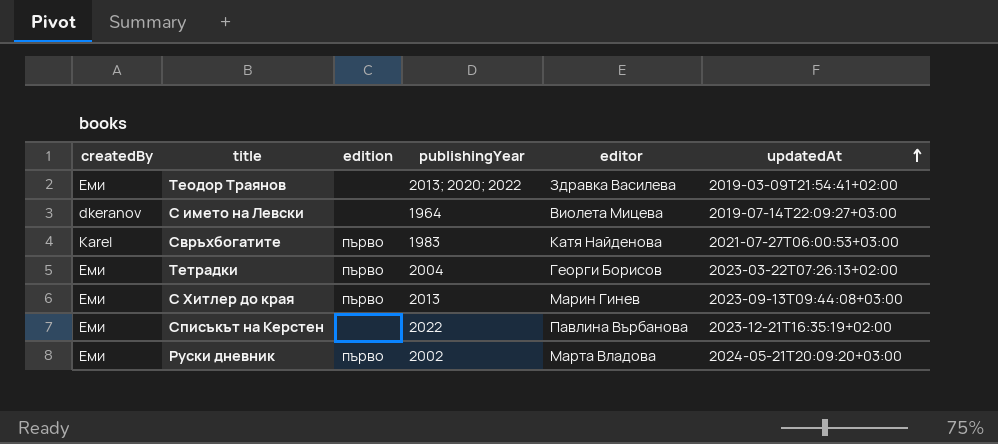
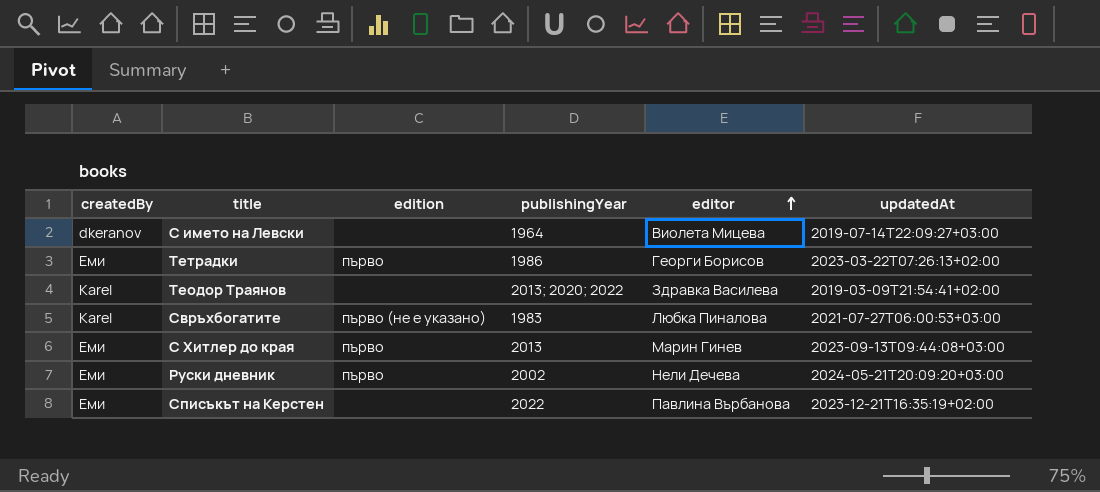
row order: updatedAt ascending -> editor ascending
Тетрадки | publishingYear: 2004 -> 1986
Теодор Траянов | createdBy: Еми -> Karel
Свръхбогатите | edition: първо -> първо (не е указано)
Свръхбогатите | editor: Катя Найденова -> Любка Пиналова
Руски дневник | editor: Марта Владова -> Нели Дечева

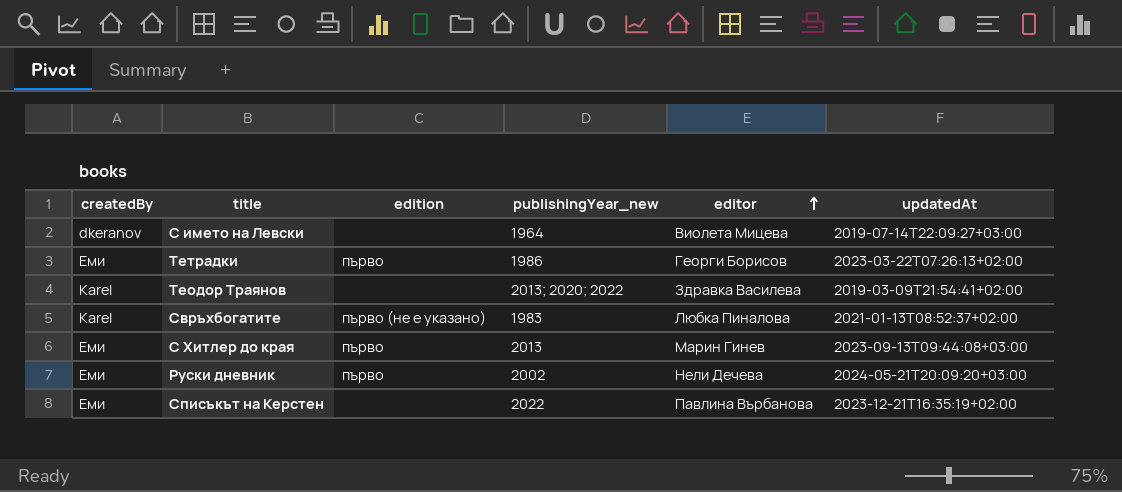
column name: publishingYear -> publishingYear_new
Свръхбогатите | updatedAt: 2021-07-27T06:00:53+03:00 -> 2021-01-13T08:52:37+02:00

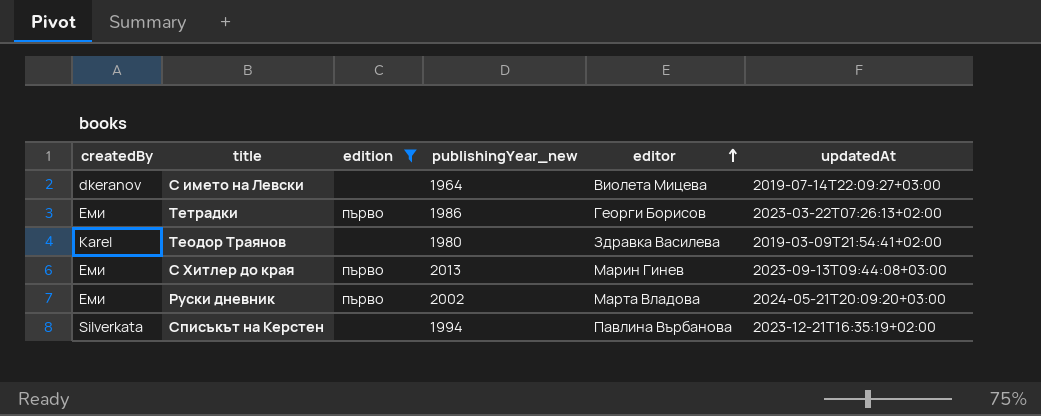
filter: none -> edition != първо (не е указано)
Теодор Траянов | publishingYear_new: 2013; 2020; 2022 -> 1980
Руски дневник | editor: Нели Дечева -> Марта Владова
Списъкът на Керстен | createdBy: Еми -> Silverkata
Списъкът на Керстен | publishingYear_new: 2022 -> 1994

